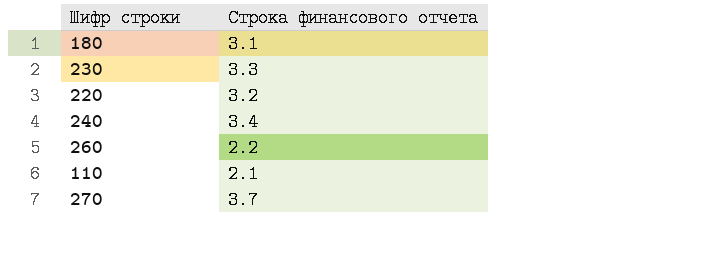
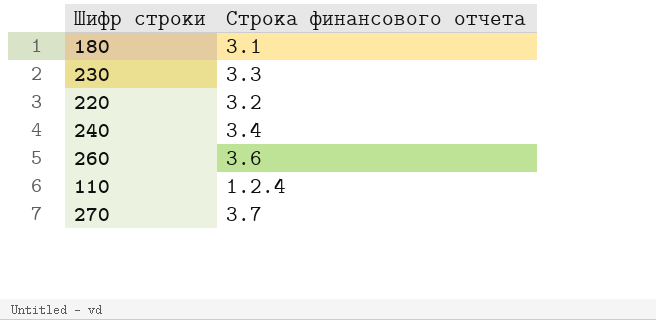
260 | Строка финансового отчета: 2.2 -> 3.6
110 | Строка финансового отчета: 2.1 -> 1.2.4

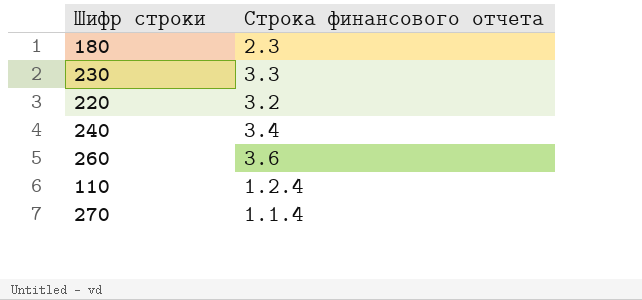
180 | Строка финансового отчета: 3.1 -> 2.3
270 | Строка финансового отчета: 3.7 -> 1.1.4

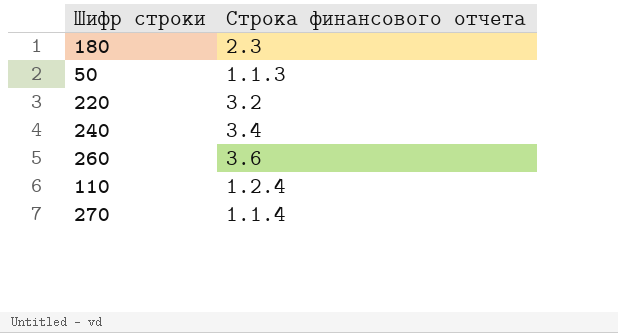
row 230: 3.3 -> none
row 50: none -> 1.1.3

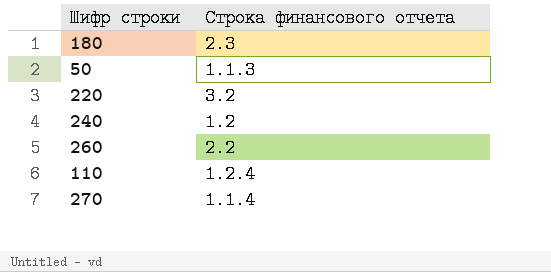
240 | Строка финансового отчета: 3.4 -> 1.2
260 | Строка финансового отчета: 3.6 -> 2.2

